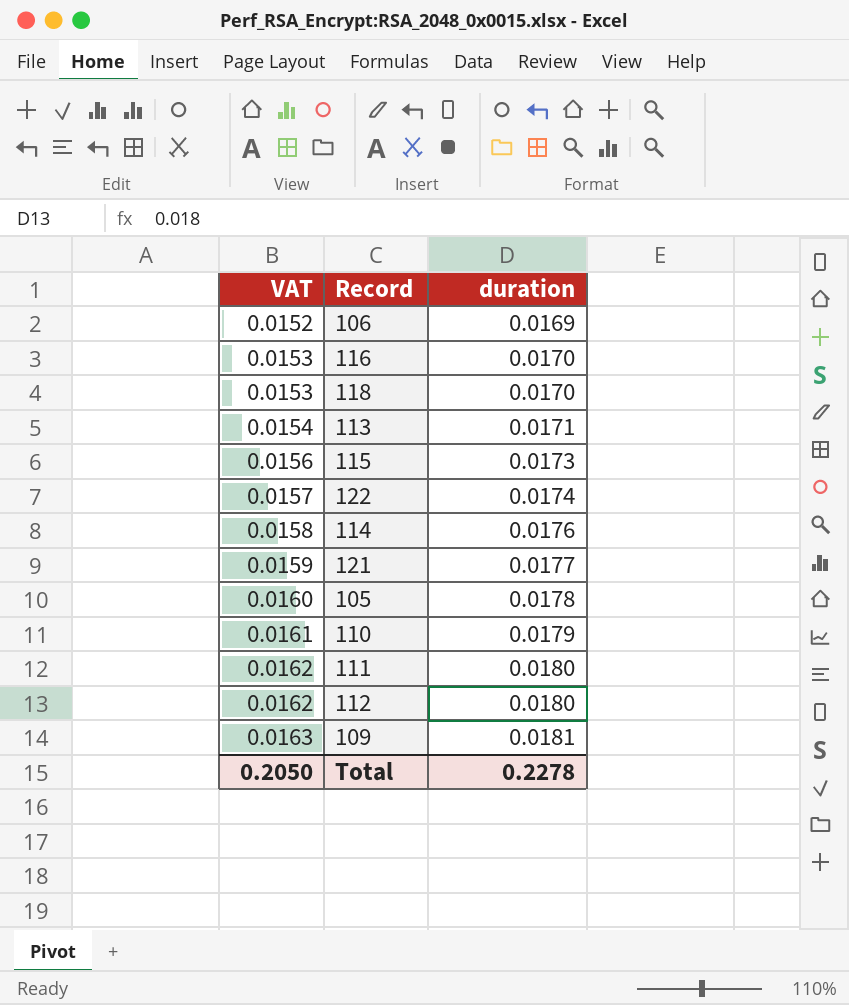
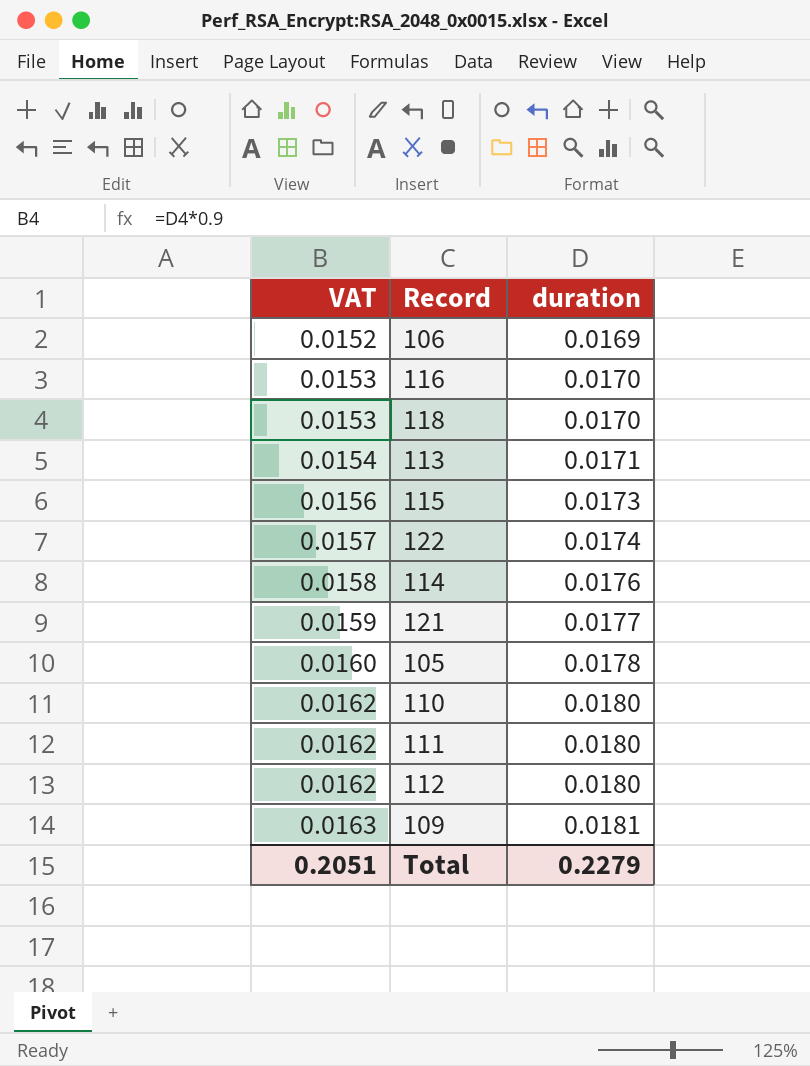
110 | VAT: 0.0161 -> 0.0162
110 | duration: 0.0179 -> 0.0180
Total | VAT: 0.2050 -> 0.2051
Total | duration: 0.2278 -> 0.2279

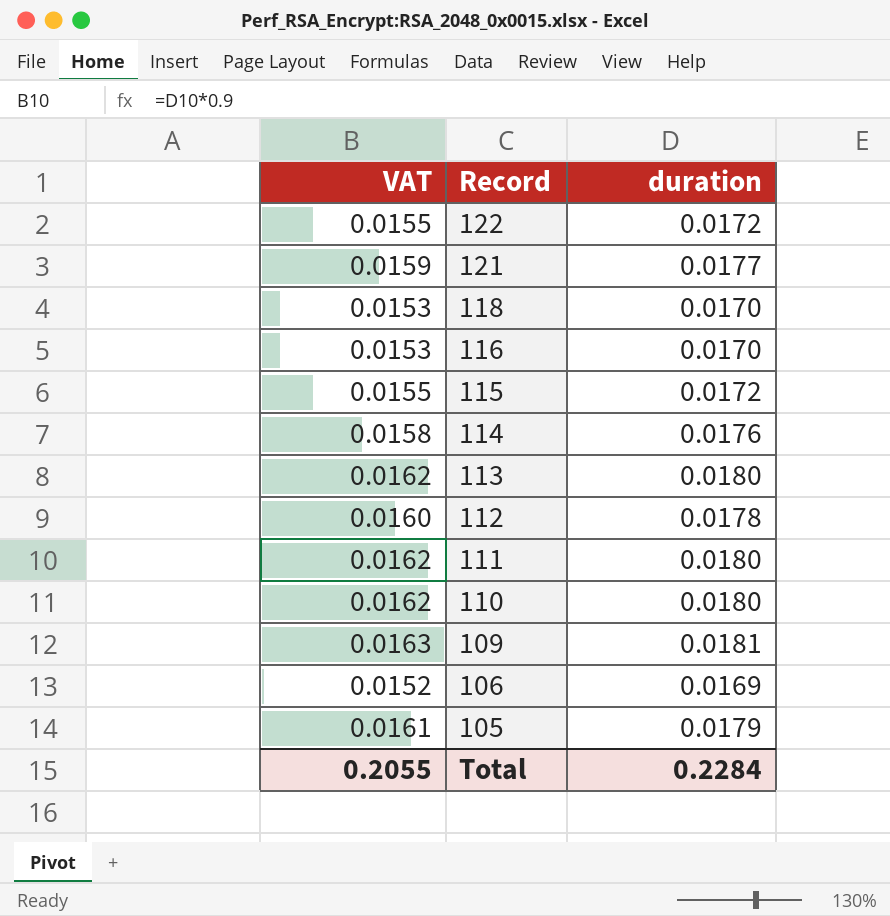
row order: VAT ascending -> Record descending
122 | VAT: 0.0157 -> 0.0155
122 | duration: 0.0174 -> 0.0172
115 | VAT: 0.0156 -> 0.0155
115 | duration: 0.0173 -> 0.0172
113 | VAT: 0.0154 -> 0.0162
113 | duration: 0.0171 -> 0.0180
112 | VAT: 0.0162 -> 0.0160
112 | duration: 0.0180 -> 0.0178
105 | VAT: 0.0160 -> 0.0161
105 | duration: 0.0178 -> 0.0179
Total | VAT: 0.2051 -> 0.2055
Total | duration: 0.2279 -> 0.2284

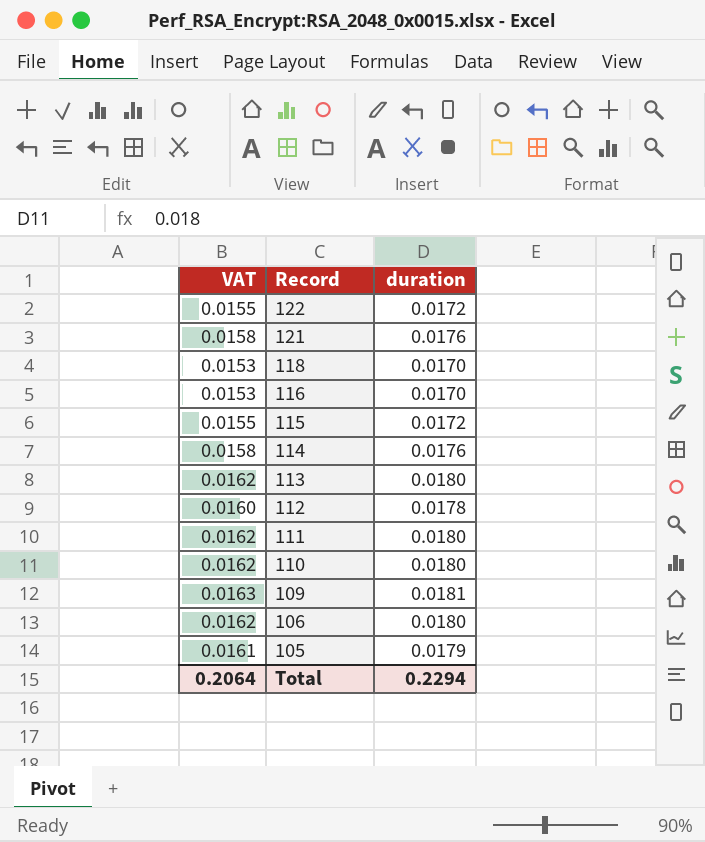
121 | VAT: 0.0159 -> 0.0158
121 | duration: 0.0177 -> 0.0176
106 | VAT: 0.0152 -> 0.0162
106 | duration: 0.0169 -> 0.0180
Total | VAT: 0.2055 -> 0.2064
Total | duration: 0.2284 -> 0.2294

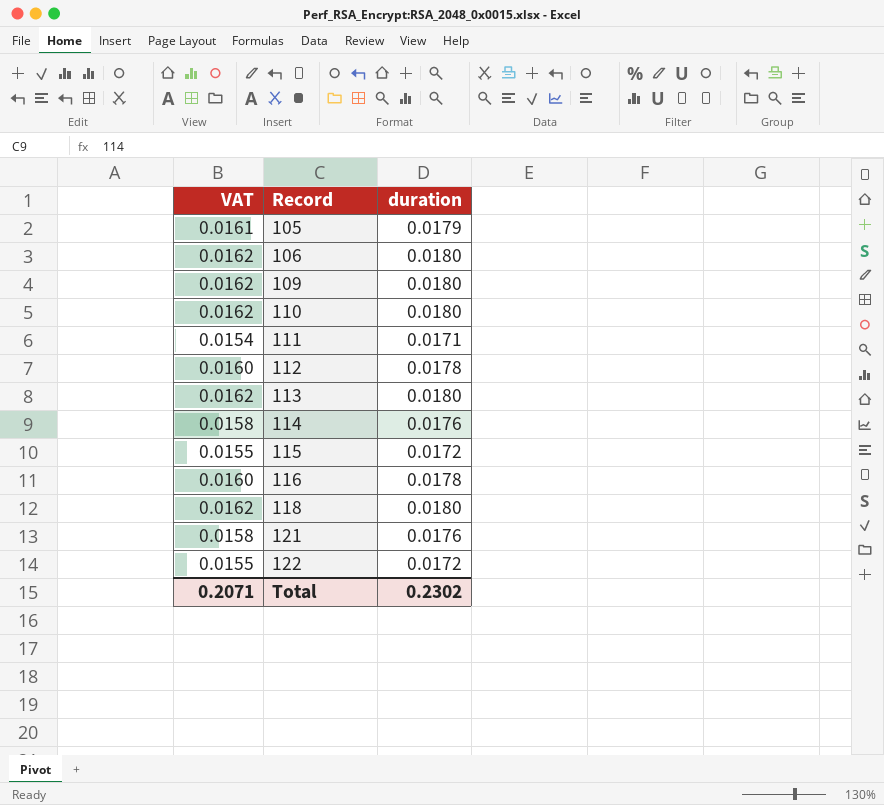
row order: Record descending -> Record ascending
109 | VAT: 0.0163 -> 0.0162
109 | duration: 0.0181 -> 0.0180
111 | VAT: 0.0162 -> 0.0154
111 | duration: 0.0180 -> 0.0171
116 | VAT: 0.0153 -> 0.0160
116 | duration: 0.0170 -> 0.0178
118 | VAT: 0.0153 -> 0.0162
118 | duration: 0.0170 -> 0.0180
Total | VAT: 0.2064 -> 0.2071
Total | duration: 0.2294 -> 0.2302

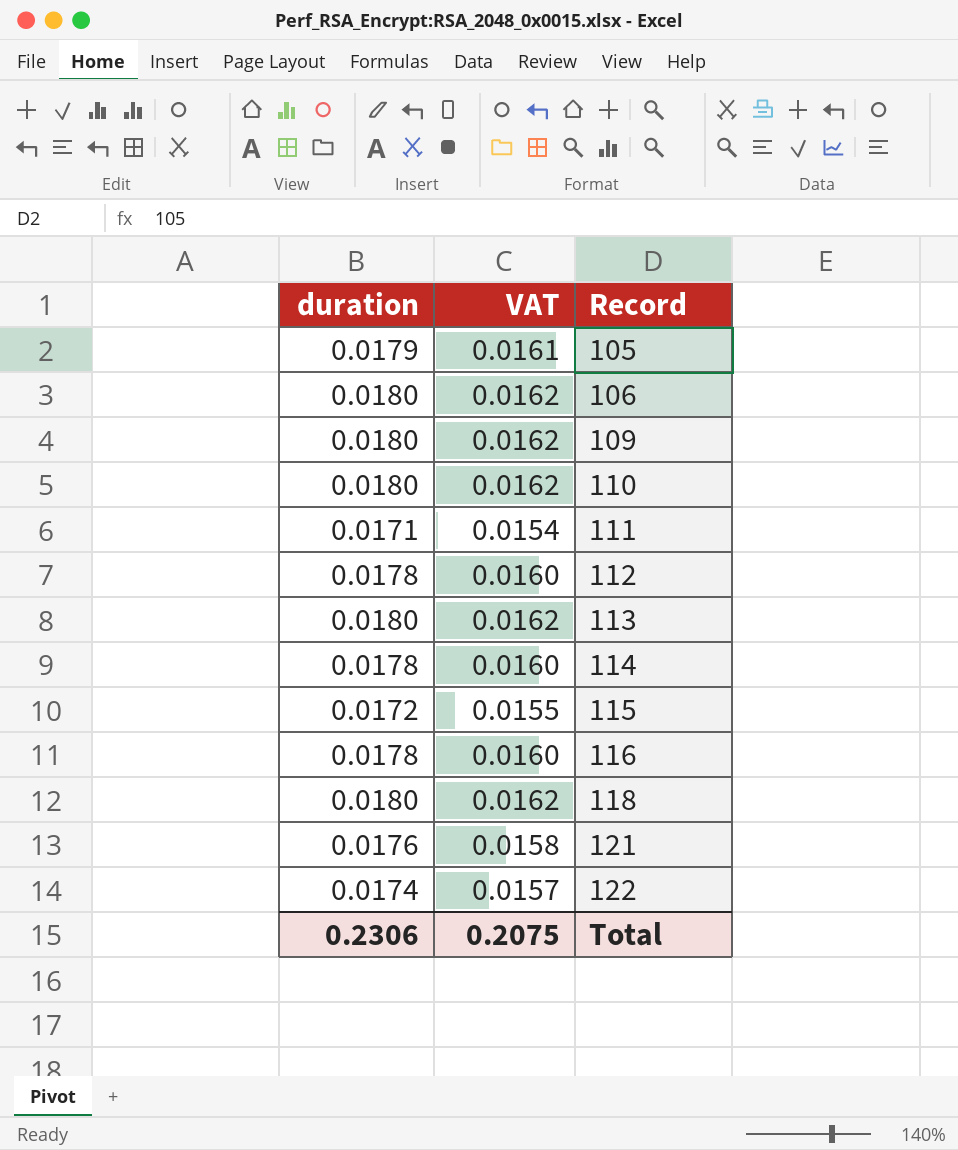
column duration | position: 3 -> 1
114 | duration: 0.0176 -> 0.0178
114 | VAT: 0.0158 -> 0.0160
122 | duration: 0.0172 -> 0.0174
122 | VAT: 0.0155 -> 0.0157
Total | duration: 0.2302 -> 0.2306
Total | VAT: 0.2071 -> 0.2075

